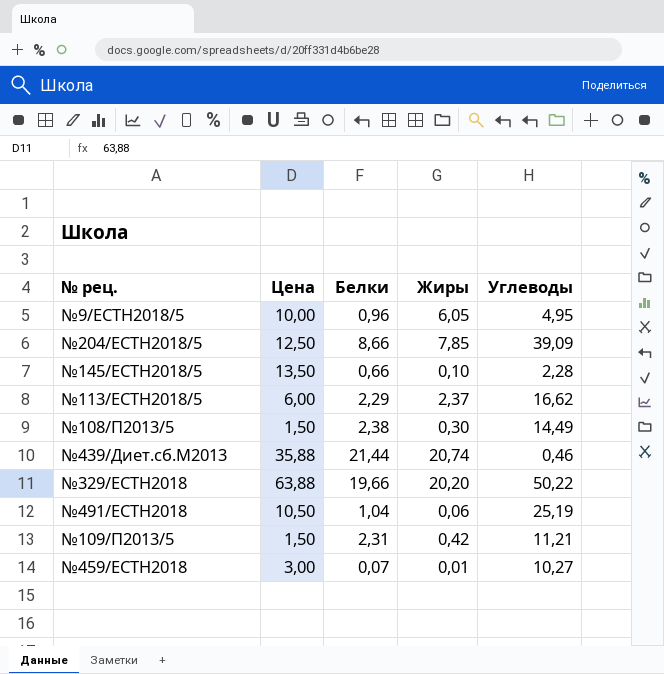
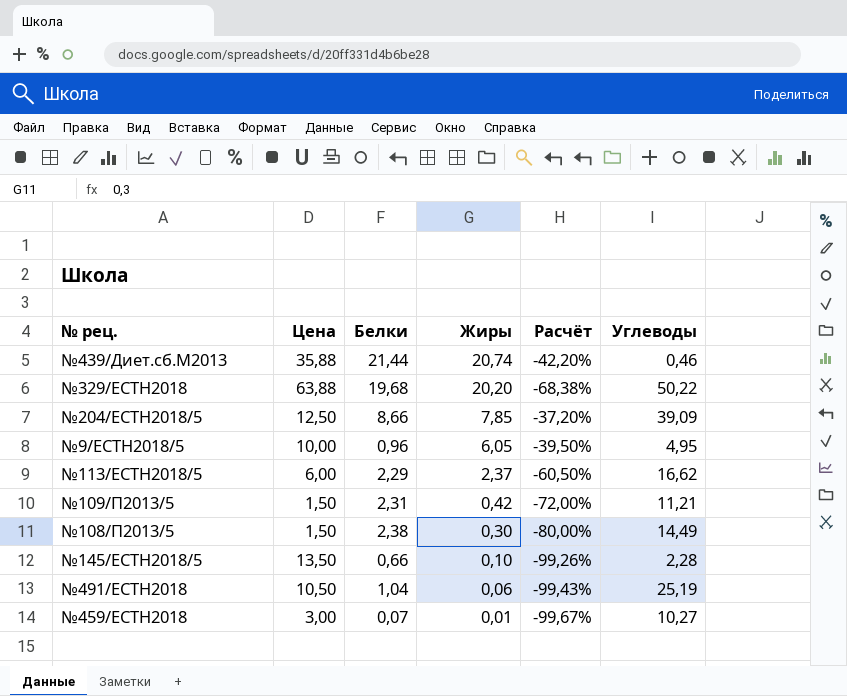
row order: none -> Жиры descending
column Расчёт | formula: none -> ([Жиры] - [Цена]) / [Цена]
№329/ЕСТН2018 | Белки: 19,66 -> 19,68

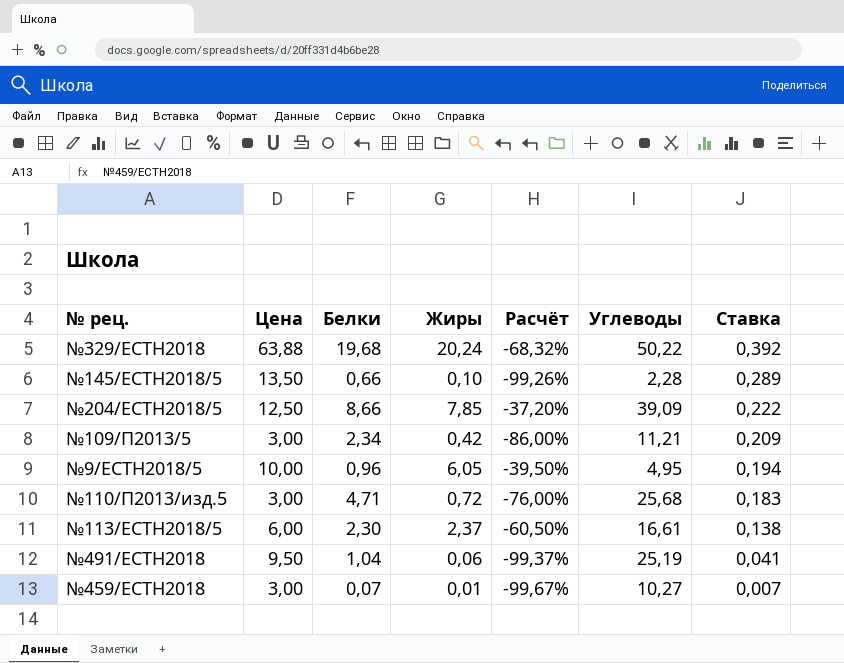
row order: Жиры descending -> Ставка descending
column Ставка | formula: none -> [Белки] / [Углеводы]
row №439/Диет.сб.М2013: 35,88 | 21,44 | 20,74 | -42,20% | 0,46 -> none
row №108/П2013/5: 1,50 | 2,38 | 0,30 | -80,00% | 14,49 -> none
№329/ЕСТН2018 | Жиры: 20,20 -> 20,24
№329/ЕСТН2018 | Расчёт: -68,38% -> -68,32%
№109/П2013/5 | Цена: 1,50 -> 3,00
№109/П2013/5 | Белки: 2,31 -> 2,34
№109/П2013/5 | Расчёт: -72,00% -> -86,00%
row №110/П2013/изд.5: none -> 3,00 | 4,71 | 0,72 | -76,00% | 25,68 | 0,183
№113/ЕСТН2018/5 | Белки: 2,29 -> 2,30
№113/ЕСТН2018/5 | Углеводы: 16,62 -> 16,61
№491/ЕСТН2018 | Цена: 10,50 -> 9,50
№491/ЕСТН2018 | Расчёт: -99,43% -> -99,37%

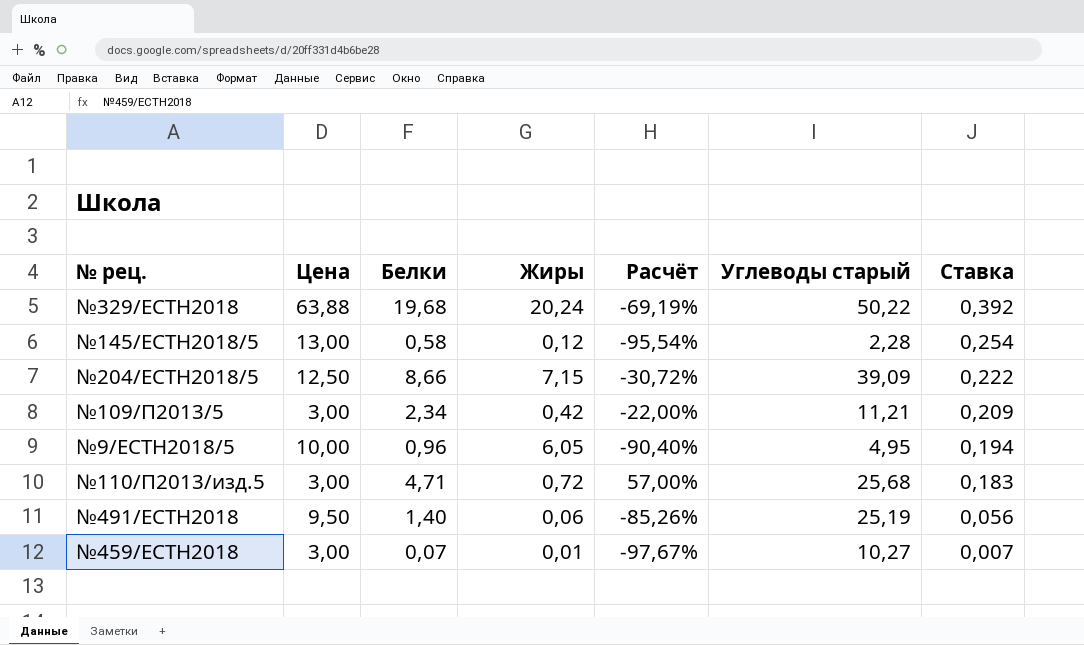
column Расчёт | formula: ([Жиры] - [Цена]) / [Цена] -> ([Белки] - [Цена]) / [Цена]
column name: Углеводы -> Углеводы старый
row №113/ЕСТН2018/5: 6,00 | 2,30 | 2,37 | -60,50% | 16,61 | 0,138 -> none
№145/ЕСТН2018/5 | Цена: 13,50 -> 13,00
№145/ЕСТН2018/5 | Белки: 0,66 -> 0,58
№145/ЕСТН2018/5 | Жиры: 0,10 -> 0,12
№145/ЕСТН2018/5 | Ставка: 0,289 -> 0,254
№204/ЕСТН2018/5 | Жиры: 7,85 -> 7,15
№491/ЕСТН2018 | Белки: 1,04 -> 1,40
№491/ЕСТН2018 | Ставка: 0,041 -> 0,056

